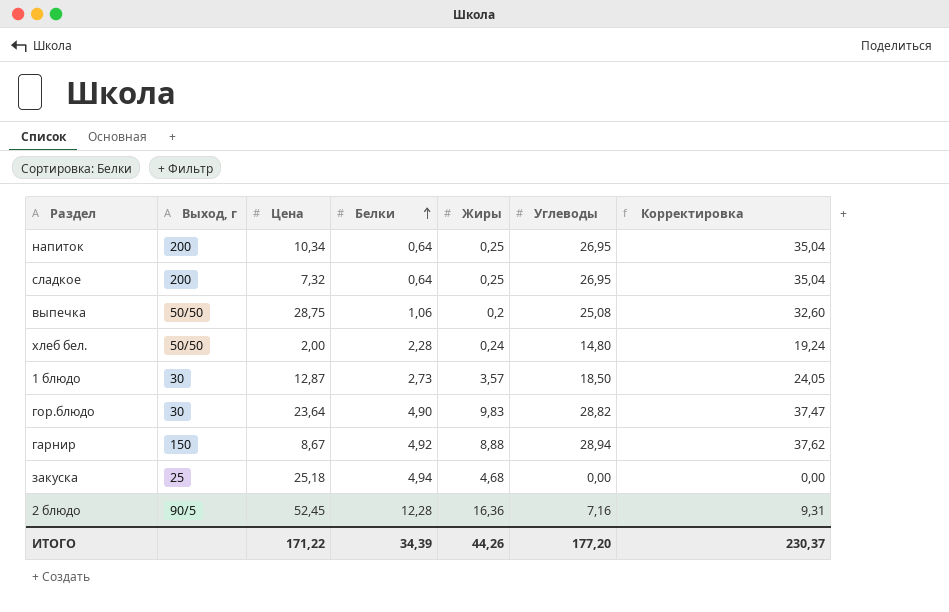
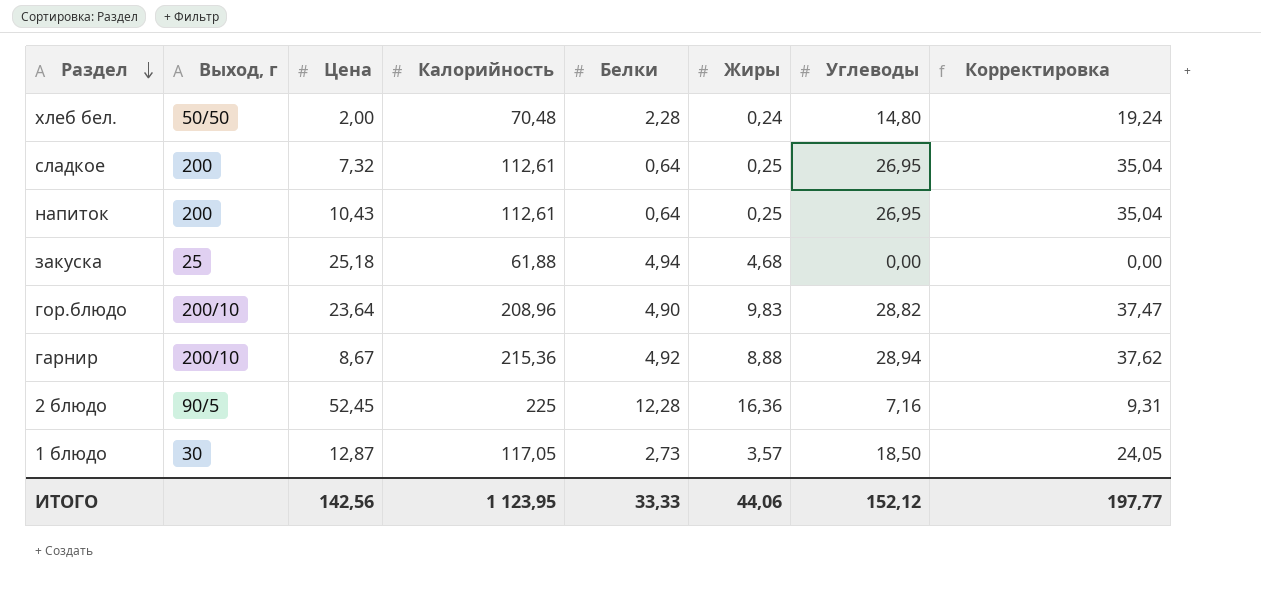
row order: Белки ascending -> Раздел descending
column Калорийность | position: none -> 4
row выпечка: 50/50 | 28,75 | 1,06 | 0,2 | 25,08 | 32,60 -> none
напиток | Цена: 10,34 -> 10,43
гор.блюдо | Выход, г: 30 -> 200/10
гарнир | Выход, г: 150 -> 200/10
ИТОГО | Цена: 171,22 -> 142,56
ИТОГО | Белки: 34,39 -> 33,33
ИТОГО | Жиры: 44,26 -> 44,06
ИТОГО | Углеводы: 177,20 -> 152,12
ИТОГО | Корректировка: 230,37 -> 197,77

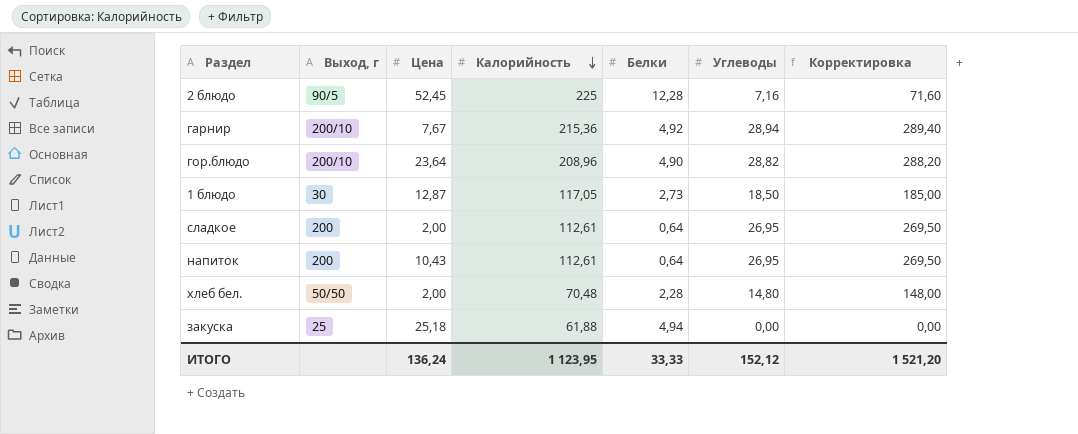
row order: Раздел descending -> Калорийность descending
column Жиры | position: 6 -> none
column Корректировка | formula: [Углеводы] * 1,3 -> [Углеводы] * 10
гарнир | Цена: 8,67 -> 7,67
сладкое | Цена: 7,32 -> 2,00
ИТОГО | Цена: 142,56 -> 136,24
ИТОГО | Корректировка: 197,77 -> 1 521,20

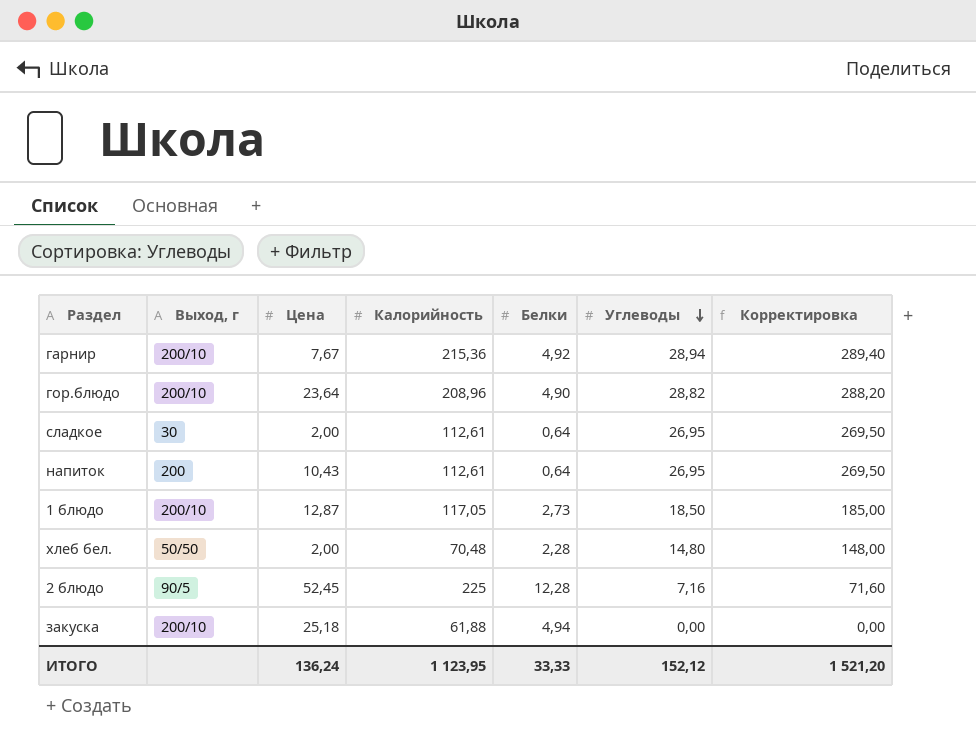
row order: Калорийность descending -> Углеводы descending
сладкое | Выход, г: 200 -> 30
1 блюдо | Выход, г: 30 -> 200/10
закуска | Выход, г: 25 -> 200/10

